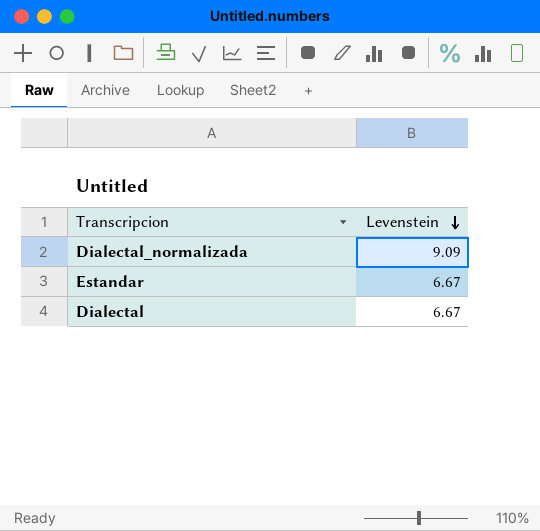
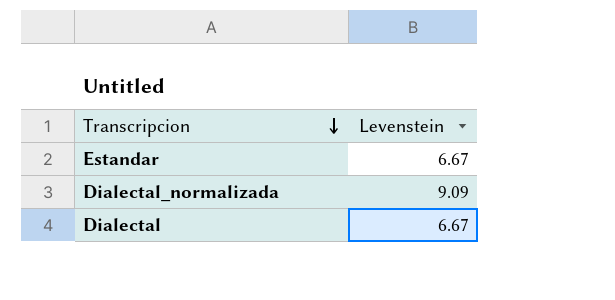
row order: Levenstein descending -> Transcripcion descending

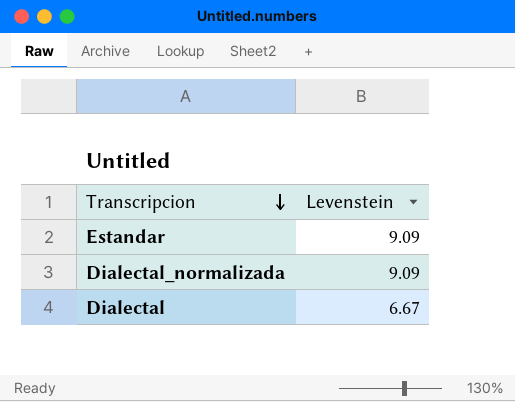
Estandar | Levenstein: 6.67 -> 9.09

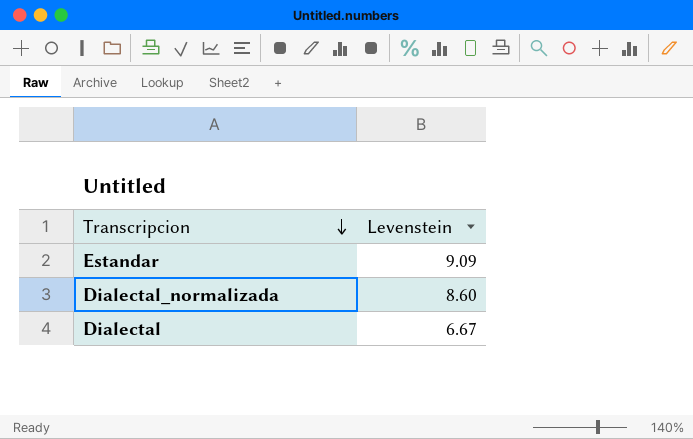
Dialectal_normalizada | Levenstein: 9.09 -> 8.60

